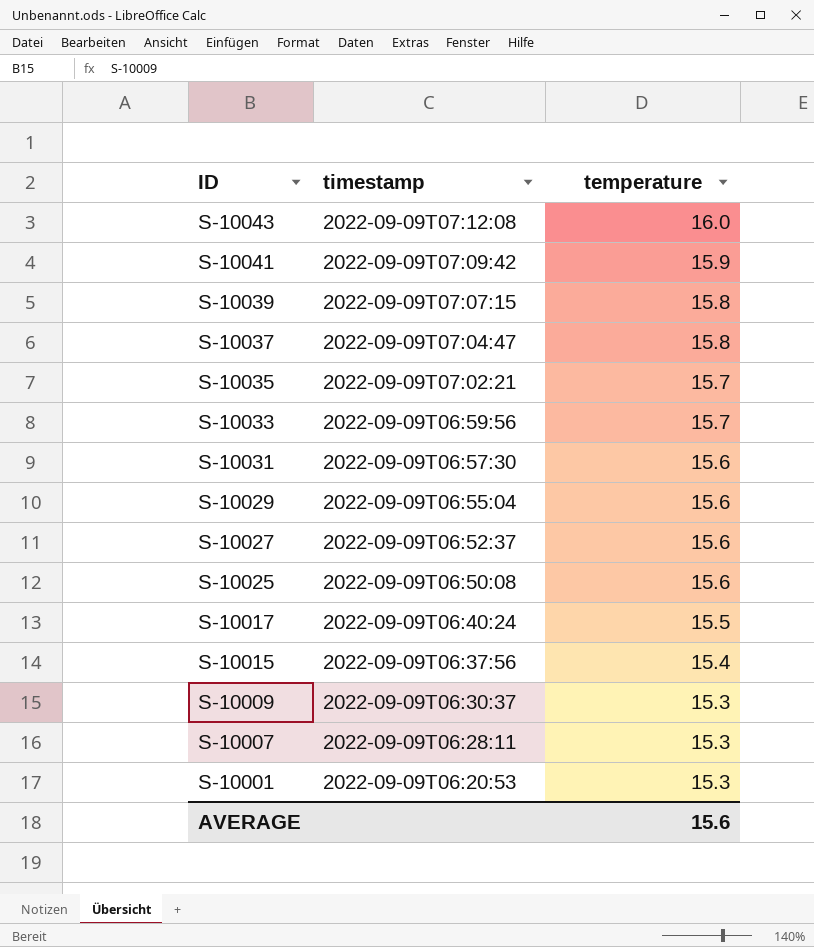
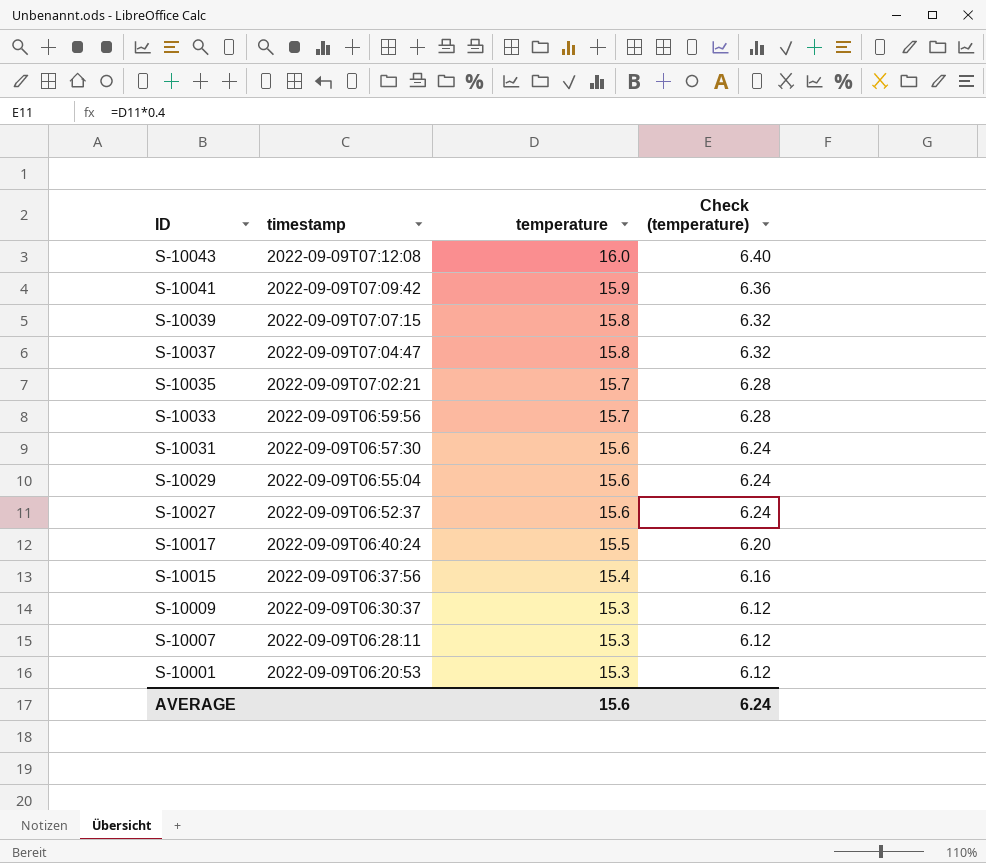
column Check (temperature) | formula: none -> [temperature] * 0.4
row S-10025: 2022-09-09T06:50:08 | 15.6 -> none

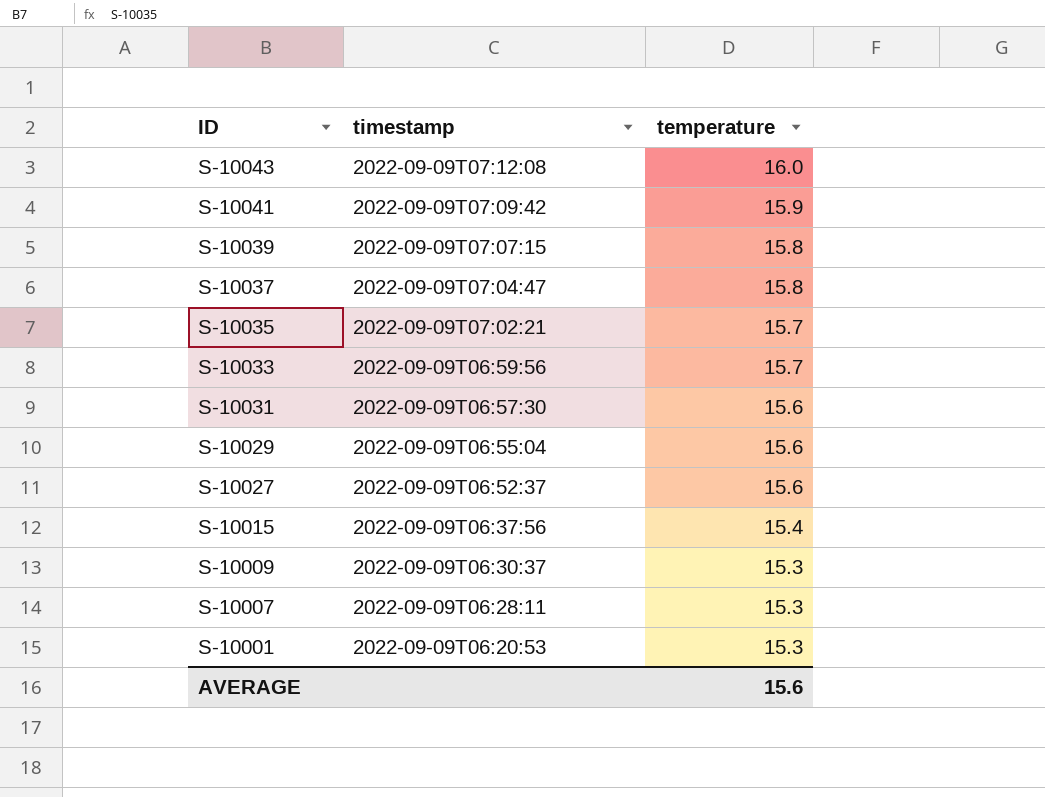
column Check (temperature) | formula: [temperature] * 0.4 -> none
row S-10017: 2022-09-09T06:40:24 | 15.5 | 6.20 -> none

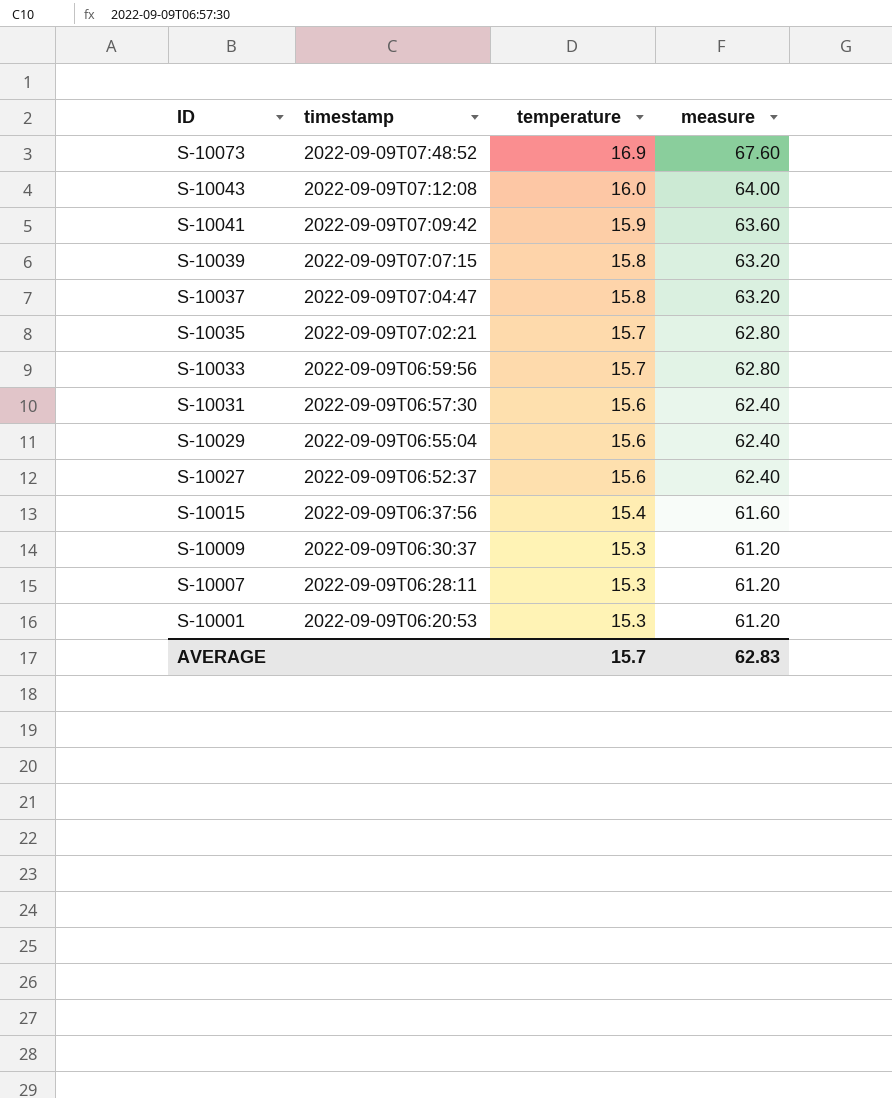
column measure | formula: none -> [temperature] * 4
row S-10073: none -> 2022-09-09T07:48:52 | 16.9 | 67.60
AVERAGE | temperature: 15.6 -> 15.7

